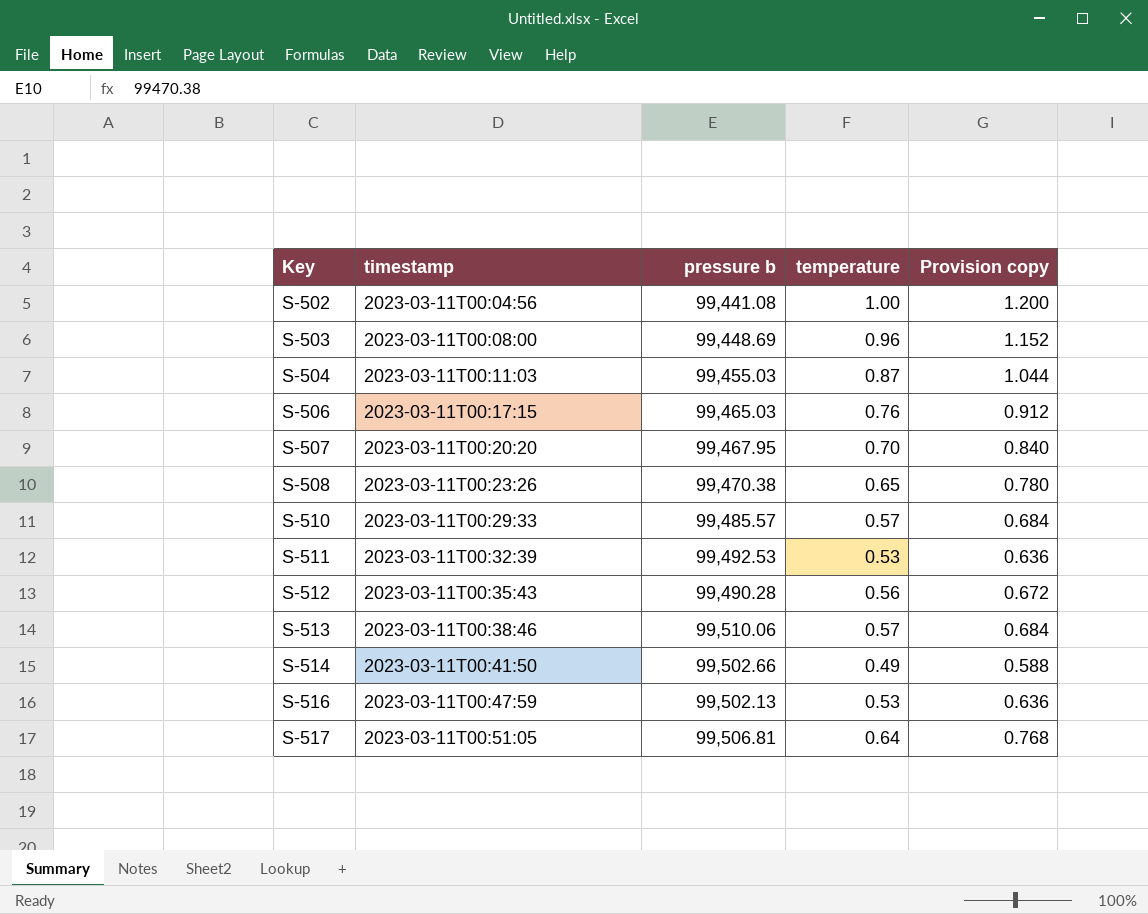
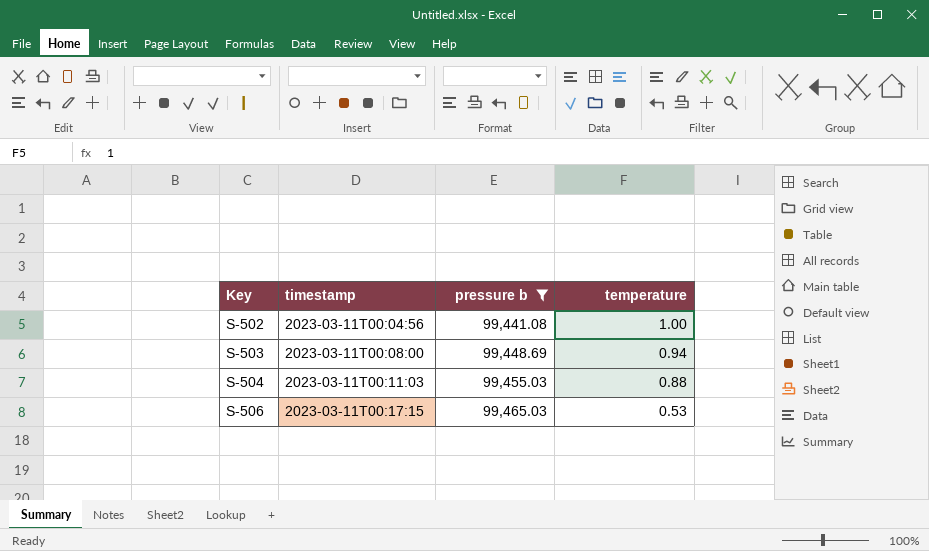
filter: none -> pressure b <= 99,465.03
column Provision copy | formula: [temperature] * 1.2 -> none
S-503 | temperature: 0.96 -> 0.94
S-504 | temperature: 0.87 -> 0.88
S-506 | temperature: 0.76 -> 0.53

